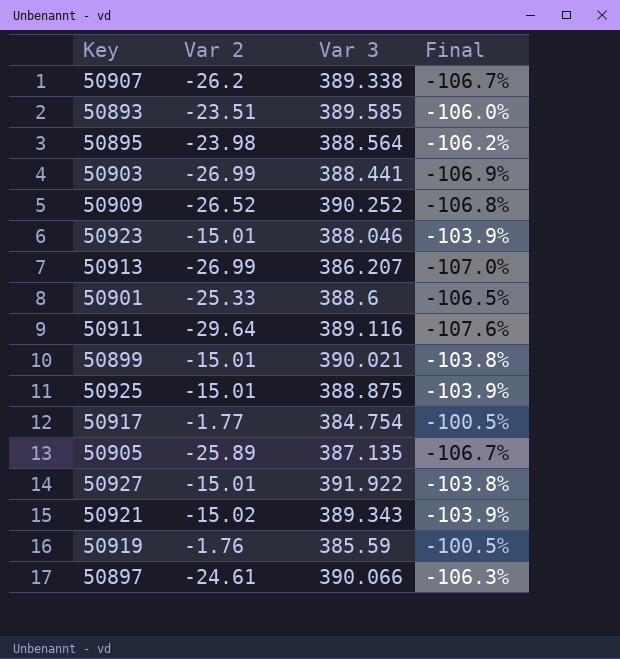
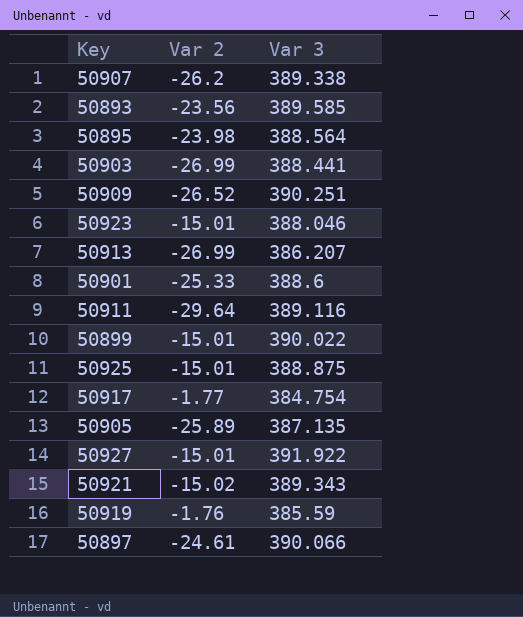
column Final | formula: ([Var 2] - [Var 3]) / [Var 3] -> none
50893 | Var 2: -23.51 -> -23.56
50909 | Var 3: 390.252 -> 390.251
50899 | Var 3: 390.021 -> 390.022

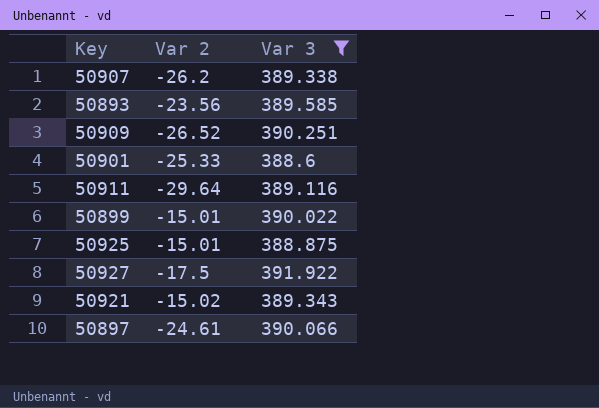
filter: none -> Var 3 >= 388.6
50927 | Var 2: -15.01 -> -17.5

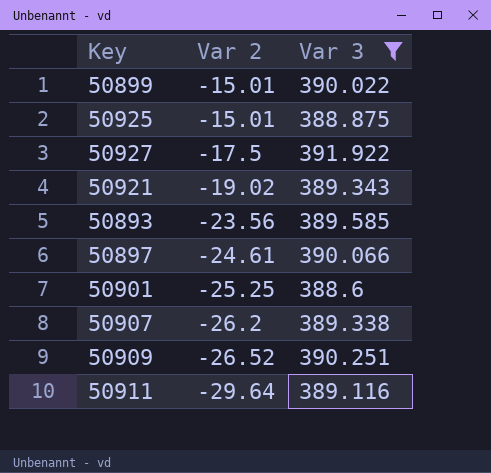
row order: none -> Var 2 descending
50921 | Var 2: -15.02 -> -19.02
50901 | Var 2: -25.33 -> -25.25

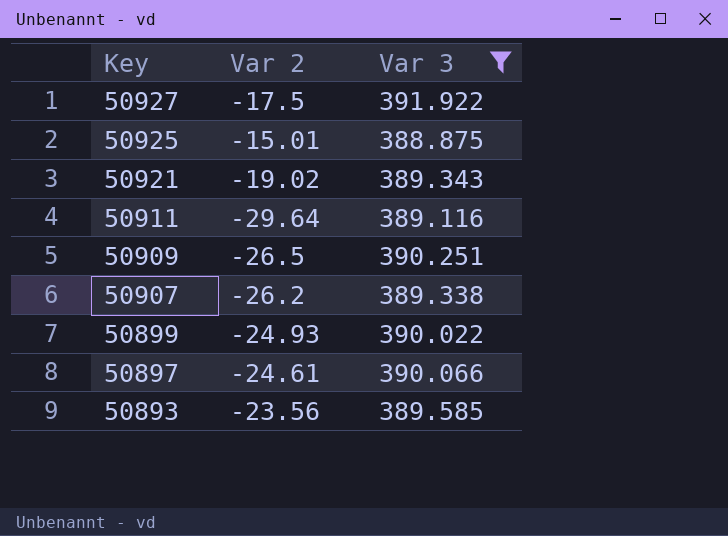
row order: Var 2 descending -> Key descending
row 50901: -25.25 | 388.6 -> none
50909 | Var 2: -26.52 -> -26.5
50899 | Var 2: -15.01 -> -24.93

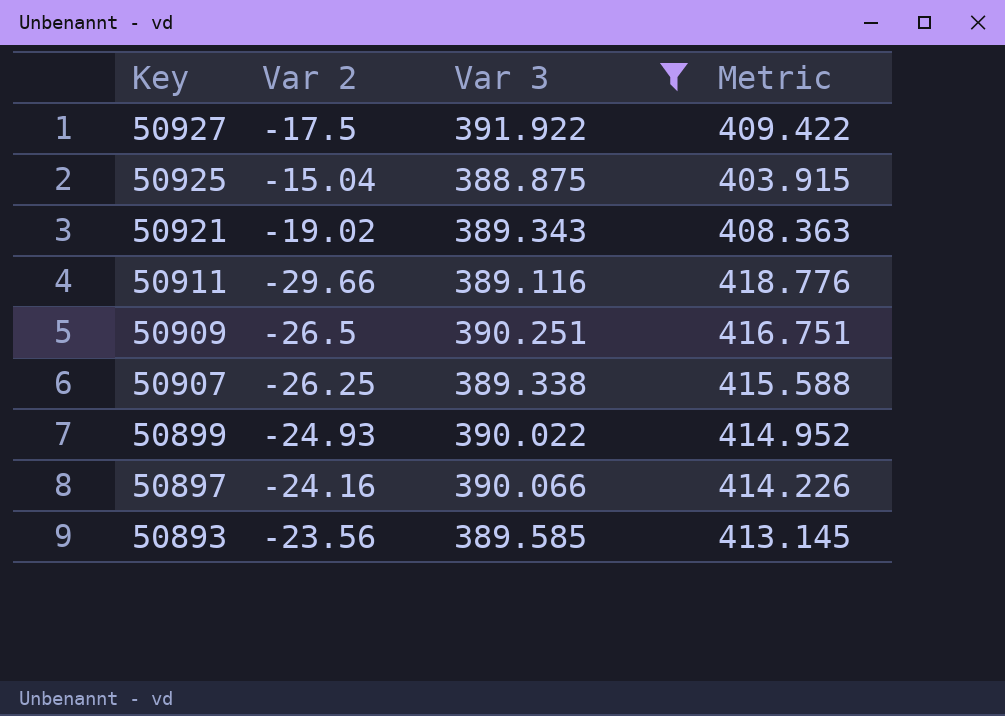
column Metric | formula: none -> [Var 3] - [Var 2]
50925 | Var 2: -15.01 -> -15.04
50911 | Var 2: -29.64 -> -29.66
50907 | Var 2: -26.2 -> -26.25
50897 | Var 2: -24.61 -> -24.16

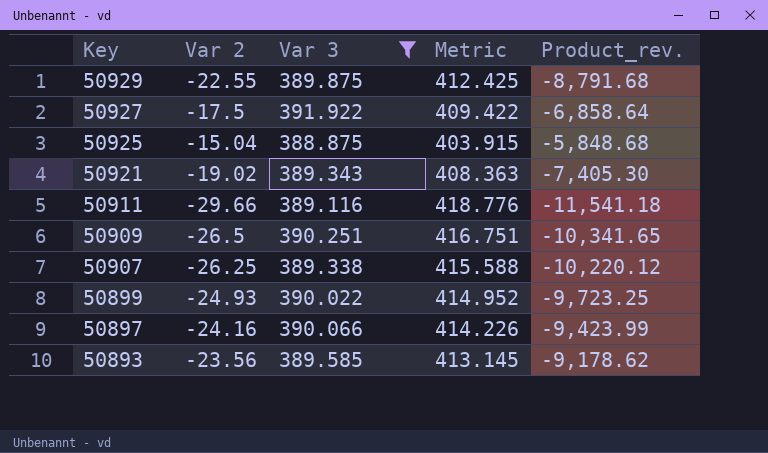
column Product_rev. | formula: none -> [Var 2] * [Var 3]
row 50929: none -> -22.55 | 389.875 | 412.425 | -8,791.68

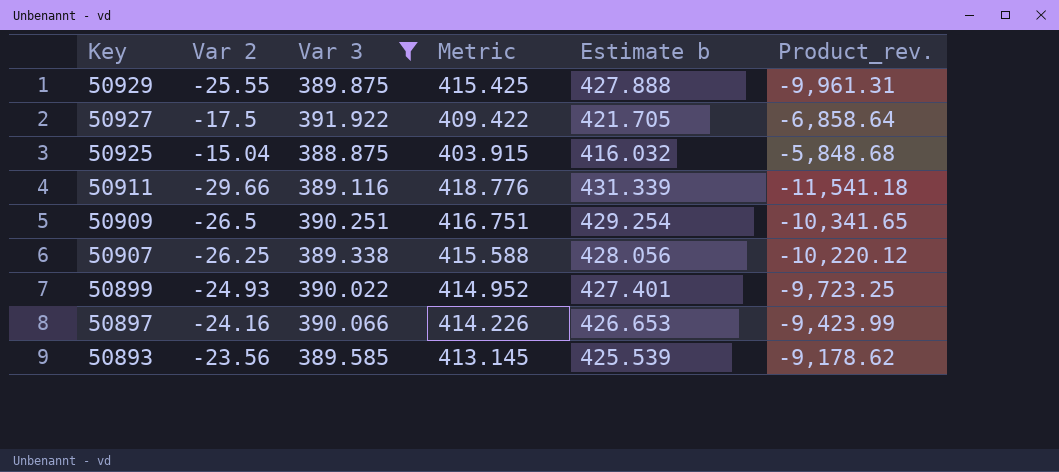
column Estimate b | formula: none -> [Metric] * 1.03
row 50921: -19.02 | 389.343 | 408.363 | -7,405.30 -> none
50929 | Var 2: -22.55 -> -25.55
50929 | Metric: 412.425 -> 415.425
50929 | Product_rev.: -8,791.68 -> -9,961.31

